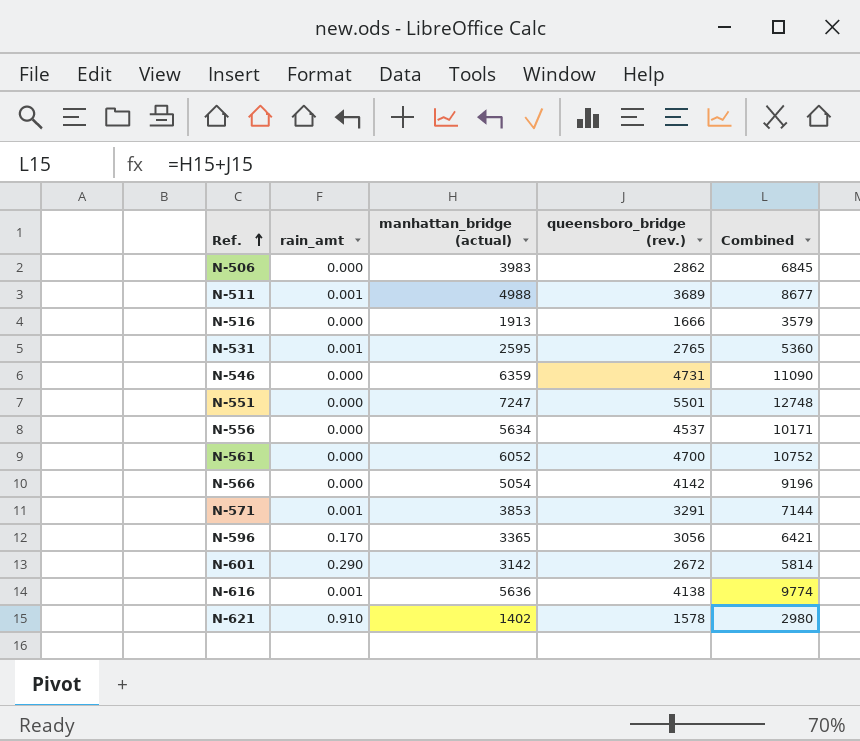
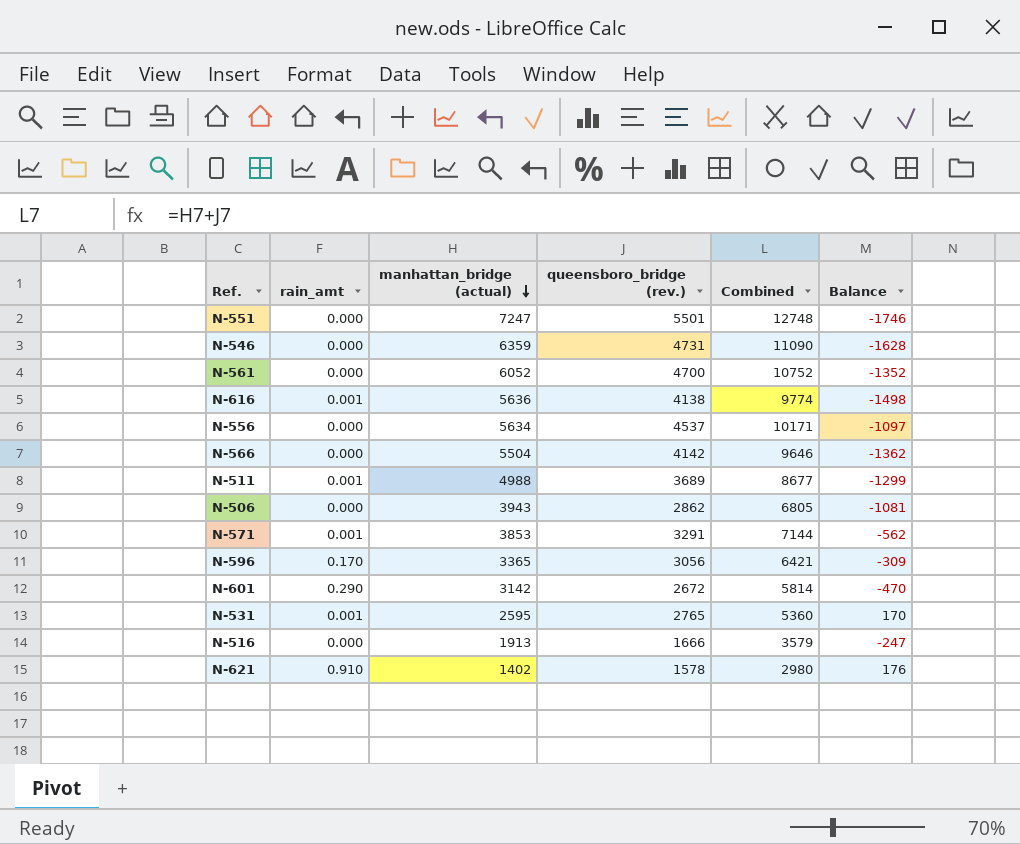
row order: Ref. ascending -> manhattan_bridge (actual) descending
column Balance | formula: none -> [queensboro_bridge (rev.)] - [manhattan_bridge (actual)]
N-566 | manhattan_bridge (actual): 5054 -> 5504
N-566 | Combined: 9196 -> 9646
N-506 | manhattan_bridge (actual): 3983 -> 3943
N-506 | Combined: 6845 -> 6805

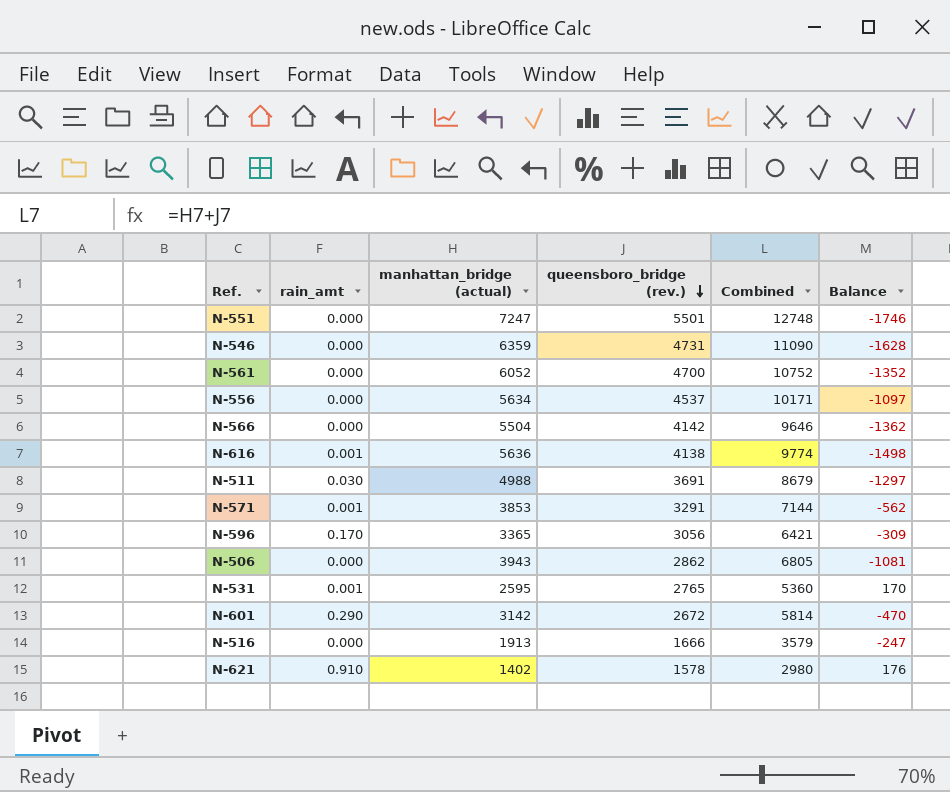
row order: manhattan_bridge (actual) descending -> queensboro_bridge (rev.) descending
N-511 | rain_amt: 0.001 -> 0.030
N-511 | queensboro_bridge (rev.): 3689 -> 3691
N-511 | Combined: 8677 -> 8679
N-511 | Balance: -1299 -> -1297

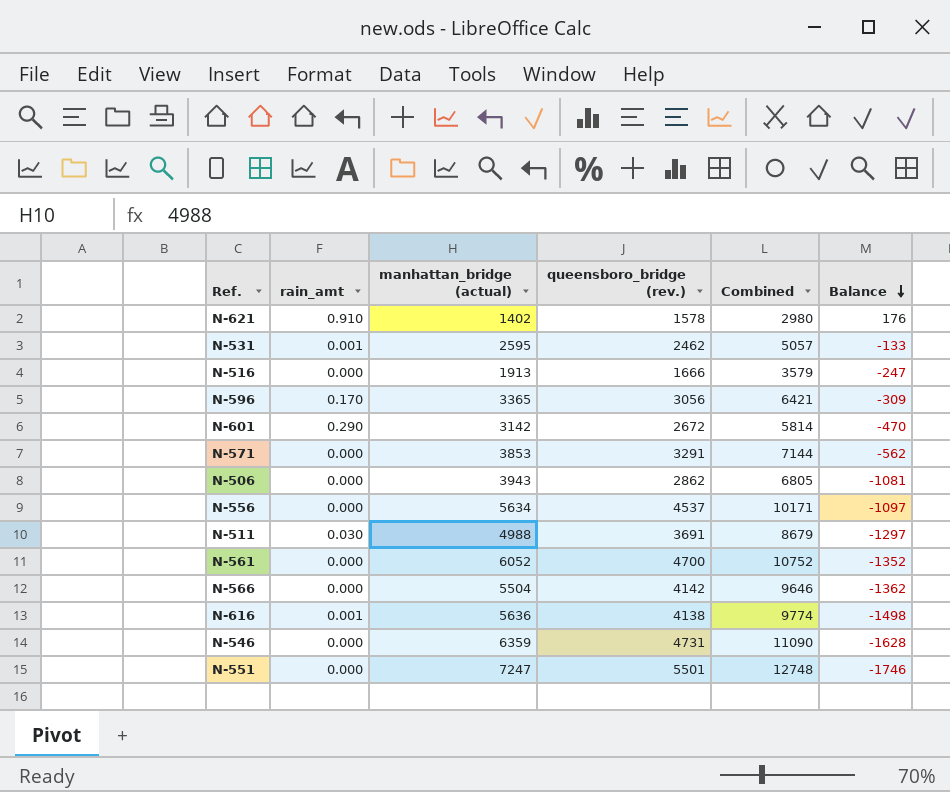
row order: queensboro_bridge (rev.) descending -> Balance descending
N-531 | queensboro_bridge (rev.): 2765 -> 2462
N-531 | Combined: 5360 -> 5057
N-531 | Balance: 170 -> -133
N-571 | rain_amt: 0.001 -> 0.000

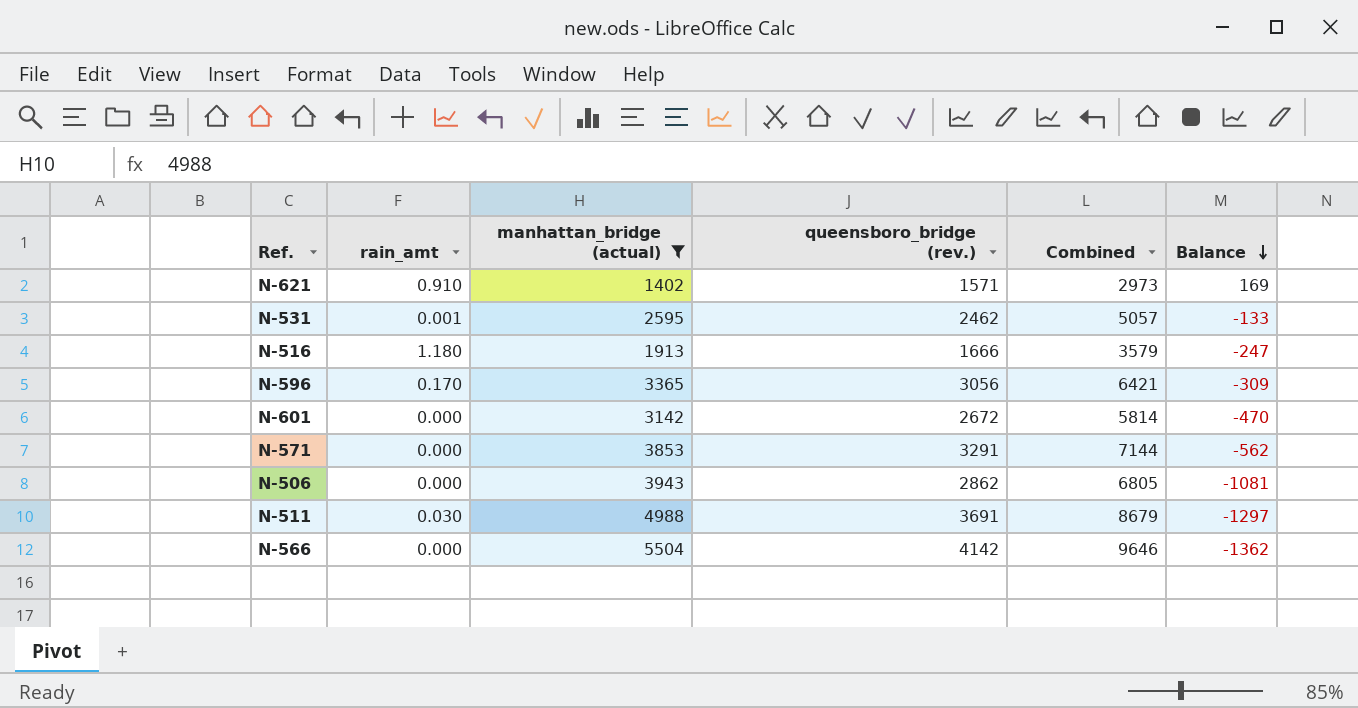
filter: none -> manhattan_bridge (actual) <= 5504
N-621 | queensboro_bridge (rev.): 1578 -> 1571
N-621 | Combined: 2980 -> 2973
N-621 | Balance: 176 -> 169
N-516 | rain_amt: 0.000 -> 1.180
N-601 | rain_amt: 0.290 -> 0.000

